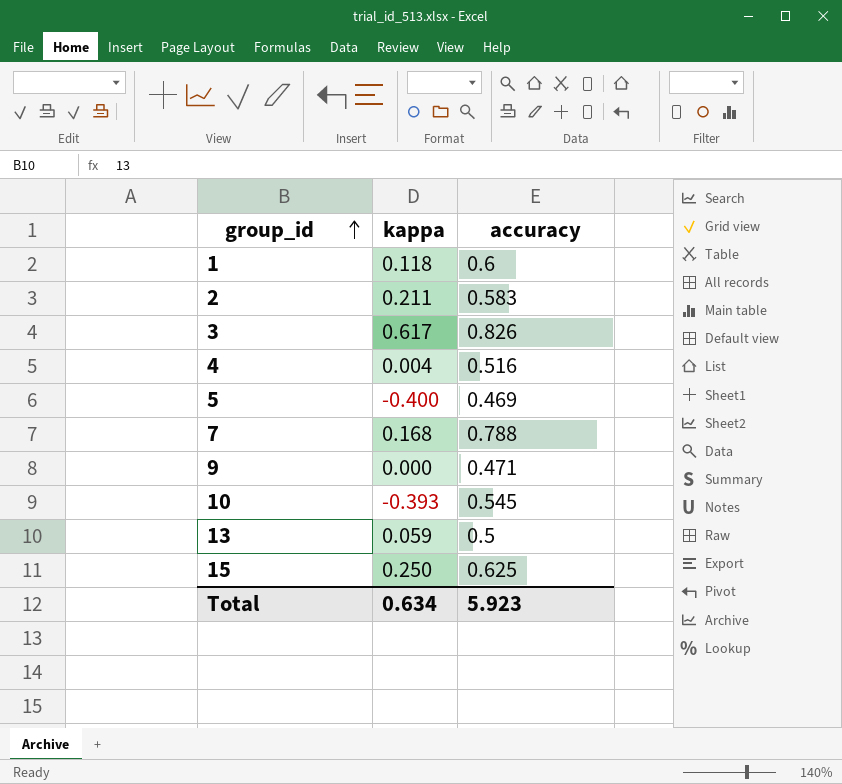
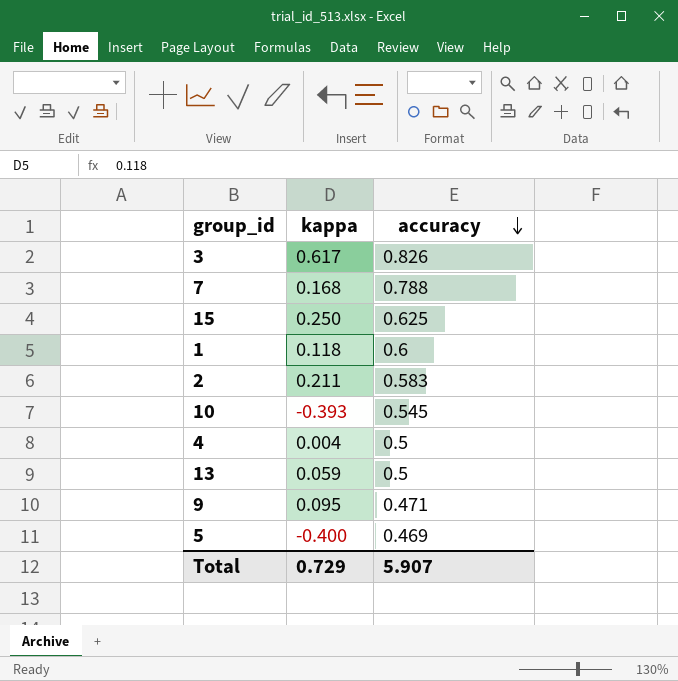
row order: group_id ascending -> accuracy descending
4 | accuracy: 0.516 -> 0.5
9 | kappa: 0.000 -> 0.095
Total | kappa: 0.634 -> 0.729
Total | accuracy: 5.923 -> 5.907

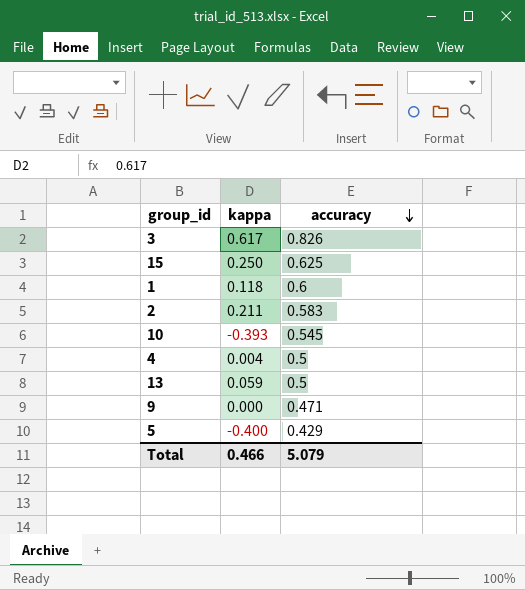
row 7: 0.168 | 0.788 -> none
9 | kappa: 0.095 -> 0.000
5 | accuracy: 0.469 -> 0.429
Total | kappa: 0.729 -> 0.466
Total | accuracy: 5.907 -> 5.079

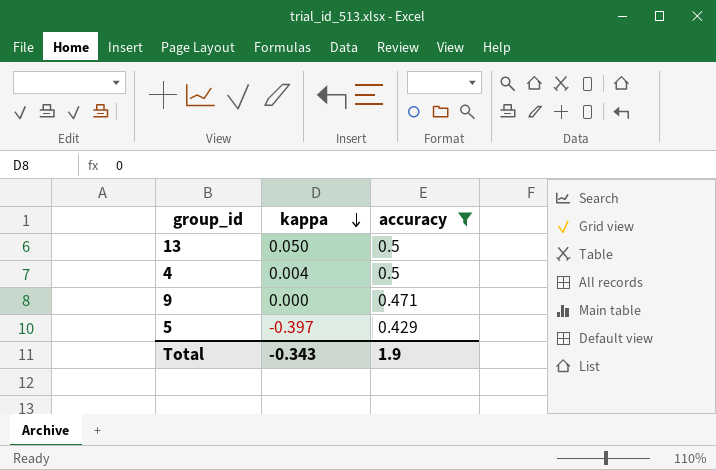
filter: none -> accuracy <= 0.5
row order: accuracy descending -> kappa descending
13 | kappa: 0.059 -> 0.050
5 | kappa: -0.400 -> -0.397
Total | kappa: 0.466 -> -0.343
Total | accuracy: 5.079 -> 1.9

